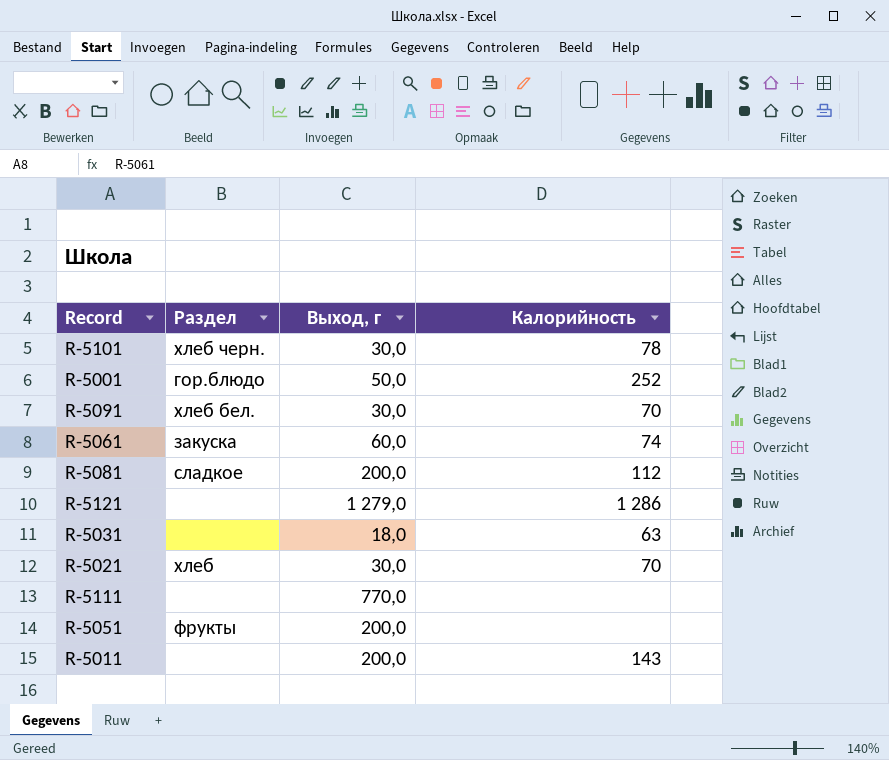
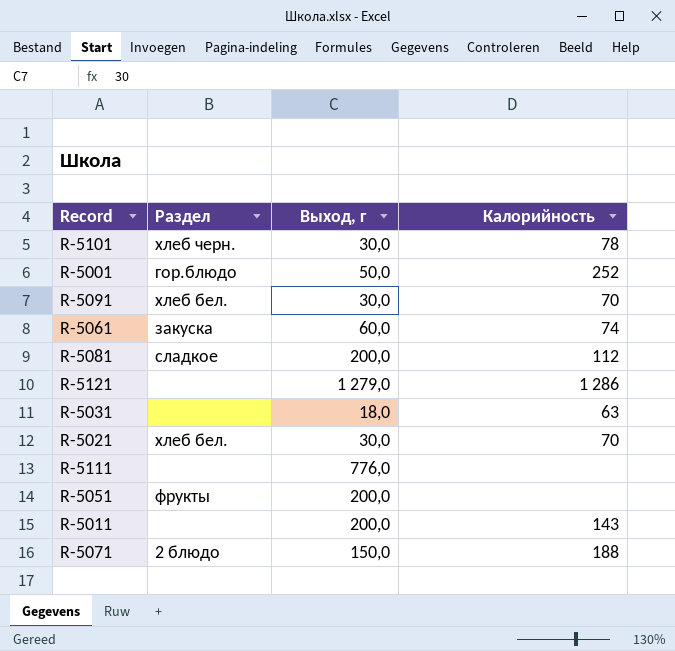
R-5021 | Раздел: хлеб -> хлеб бел.
R-5111 | Выход, г: 770,0 -> 776,0
row R-5071: none -> 2 блюдо | 150,0 | 188

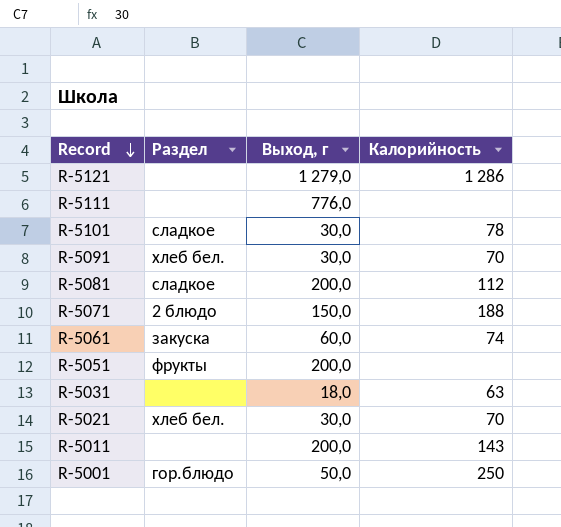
row order: none -> Record descending
R-5101 | Раздел: хлеб черн. -> сладкое
R-5001 | Калорийность: 252 -> 250

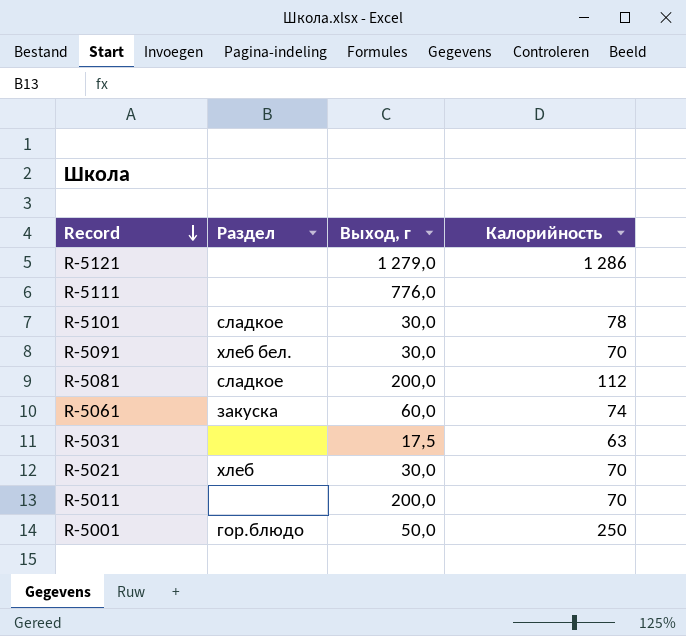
row R-5071: 2 блюдо | 150,0 | 188 -> none
row R-5051: фрукты | 200,0 | none -> none
R-5031 | Выход, г: 18,0 -> 17,5
R-5021 | Раздел: хлеб бел. -> хлеб
R-5011 | Калорийность: 143 -> 70

